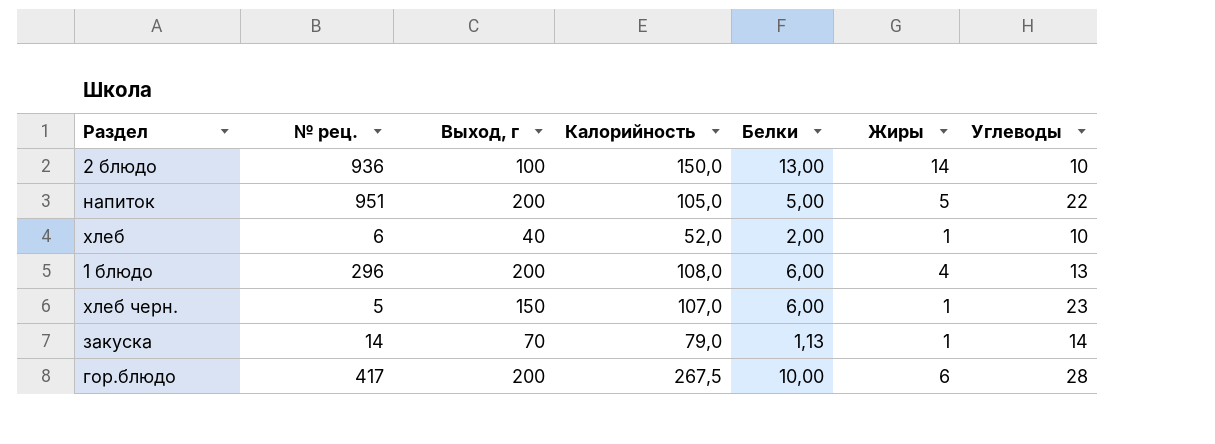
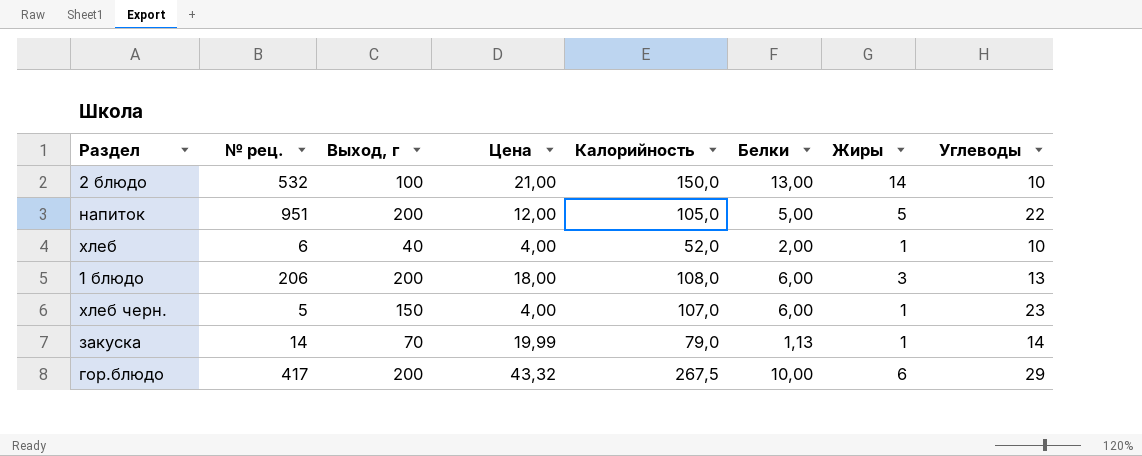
column Цена | position: none -> 4
2 блюдо | № рец.: 936 -> 532
1 блюдо | № рец.: 296 -> 206
1 блюдо | Жиры: 4 -> 3
гор.блюдо | Углеводы: 28 -> 29

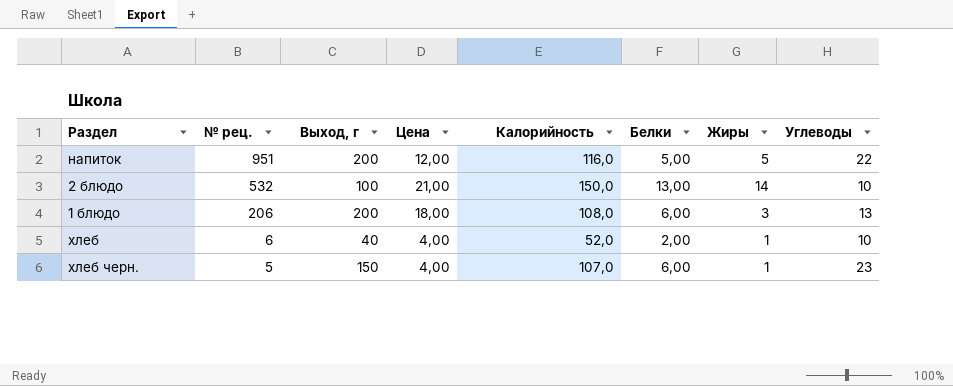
row order: none -> № рец. descending
row закуска: 14 | 70 | 19,99 | 79,0 | 1,13 | 1 | 14 -> none
row гор.блюдо: 417 | 200 | 43,32 | 267,5 | 10,00 | 6 | 29 -> none
напиток | Калорийность: 105,0 -> 116,0

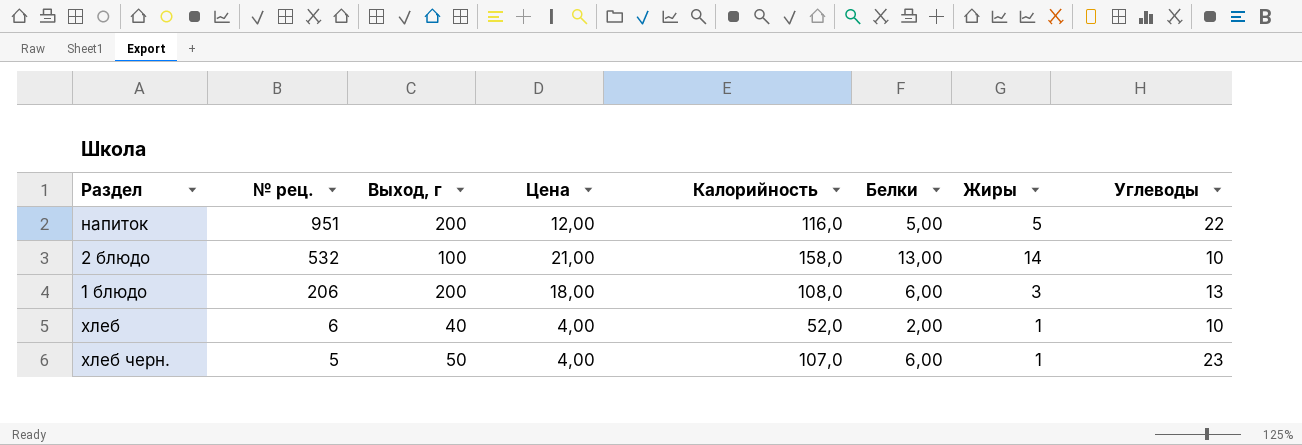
2 блюдо | Калорийность: 150,0 -> 158,0
хлеб черн. | Выход, г: 150 -> 50

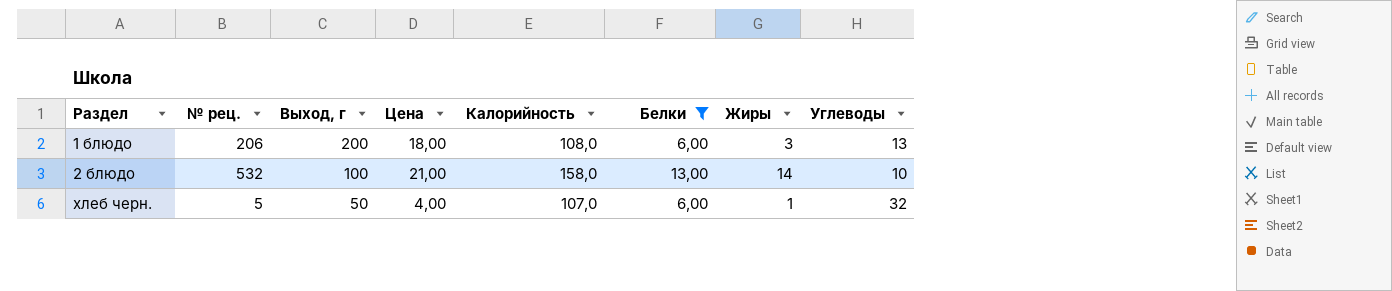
filter: none -> Белки >= 6,00
row order: № рец. descending -> Раздел ascending
хлеб черн. | Углеводы: 23 -> 32

